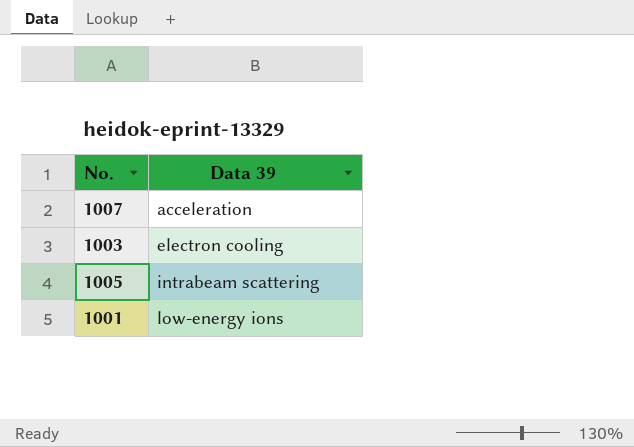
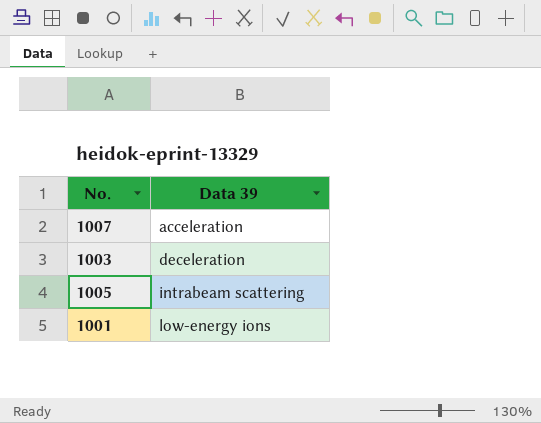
1003 | Data 39: electron cooling -> deceleration

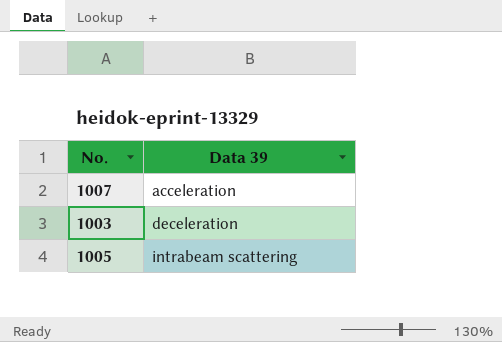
row 1001: low-energy ions -> none

